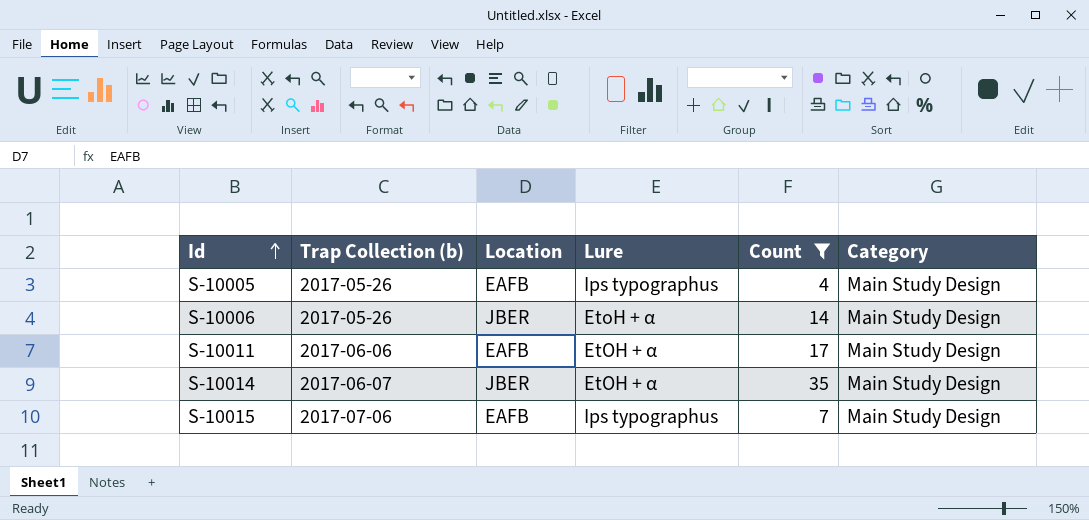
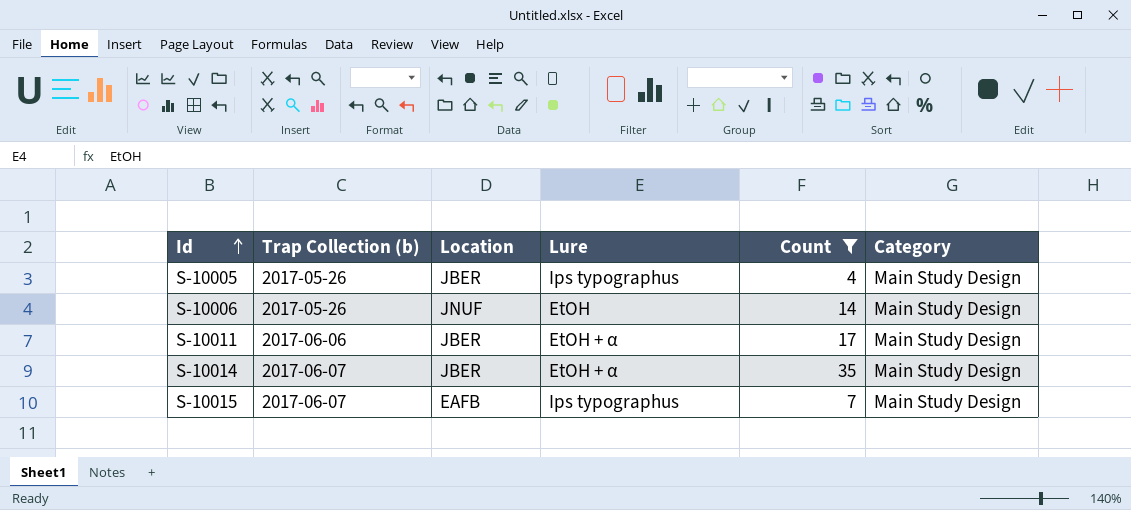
S-10005 | Location: EAFB -> JBER
S-10006 | Location: JBER -> JNUF
S-10006 | Lure: EtoH + α -> EtOH
S-10011 | Location: EAFB -> JBER
S-10015 | Trap Collection (b): 2017-07-06 -> 2017-06-07

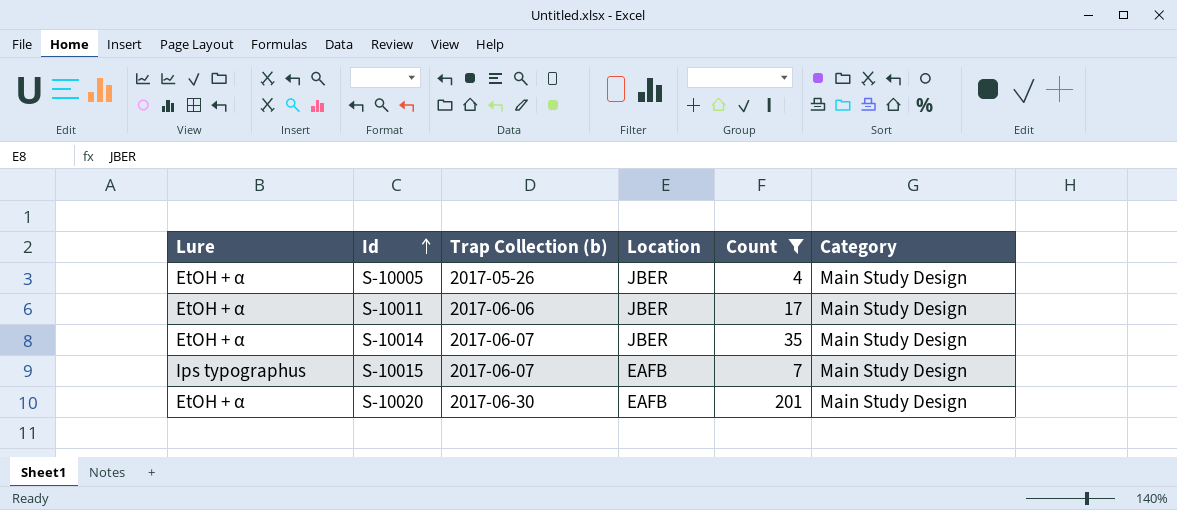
column Lure | position: 4 -> 1
row S-10006: 2017-05-26 | JNUF | EtOH | 14 | Main Study Design -> none
S-10005 | Lure: Ips typographus -> EtOH + α
row S-10020: none -> EtOH + α | 2017-06-30 | EAFB | 201 | Main Study Design

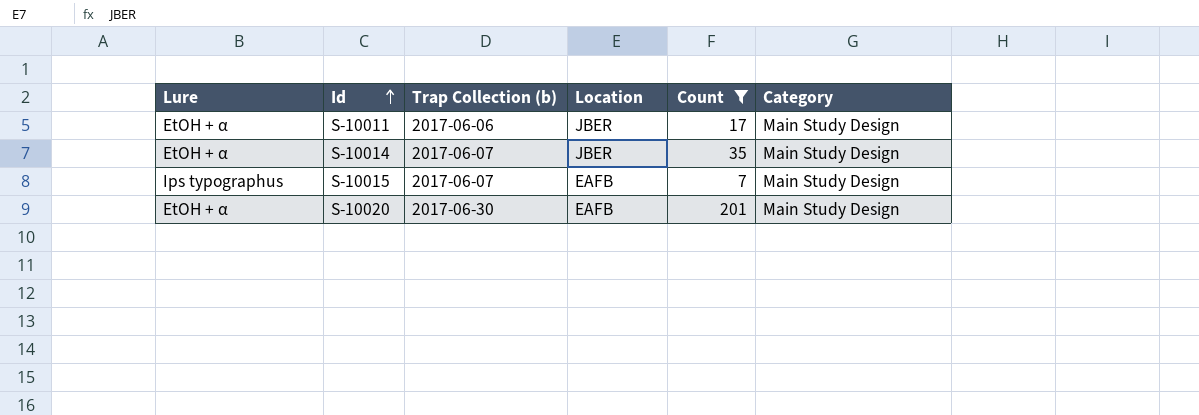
row S-10005: EtOH + α | 2017-05-26 | JBER | 4 | Main Study Design -> none

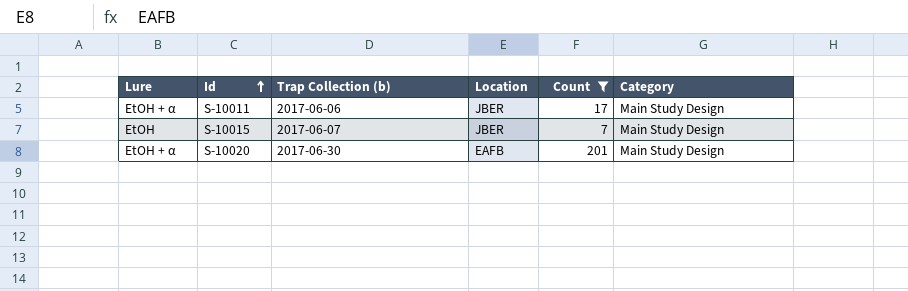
row S-10014: EtOH + α | 2017-06-07 | JBER | 35 | Main Study Design -> none
S-10015 | Lure: Ips typographus -> EtOH
S-10015 | Location: EAFB -> JBER

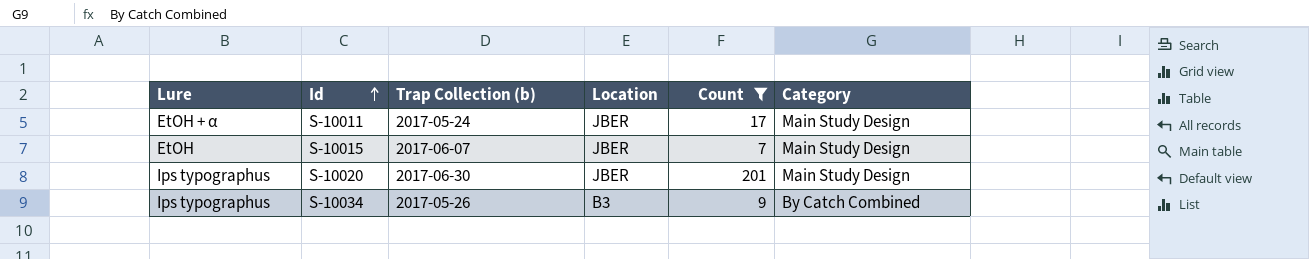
S-10011 | Trap Collection (b): 2017-06-06 -> 2017-05-24
S-10020 | Lure: EtOH + α -> Ips typographus
S-10020 | Location: EAFB -> JBER
row S-10034: none -> Ips typographus | 2017-05-26 | B3 | 9 | By Catch Combined

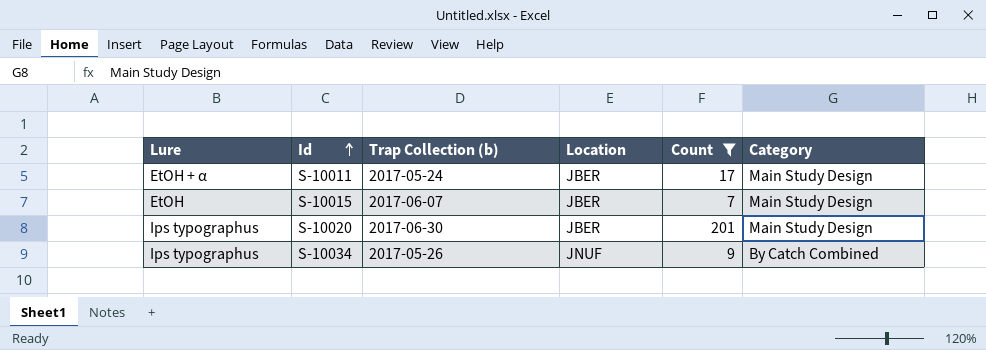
S-10034 | Location: B3 -> JNUF

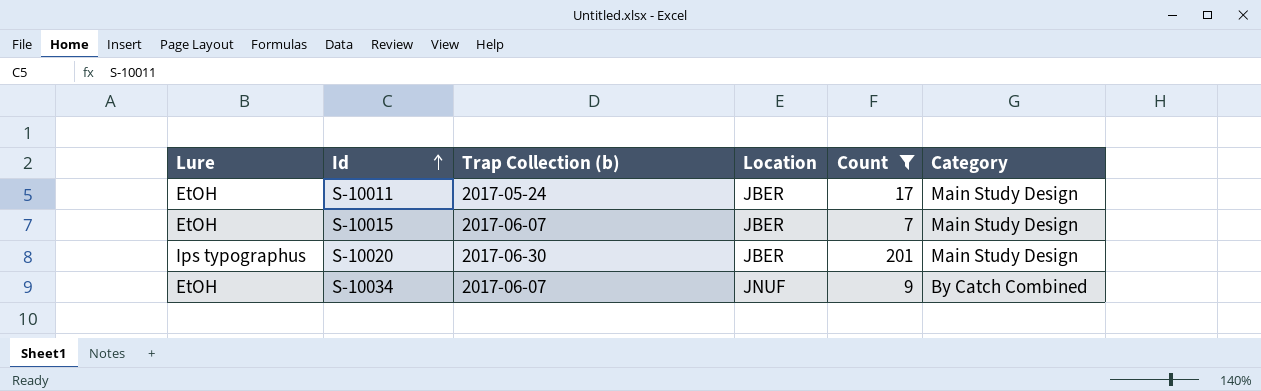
S-10011 | Lure: EtOH + α -> EtOH
S-10034 | Lure: Ips typographus -> EtOH
S-10034 | Trap Collection (b): 2017-05-26 -> 2017-06-07

